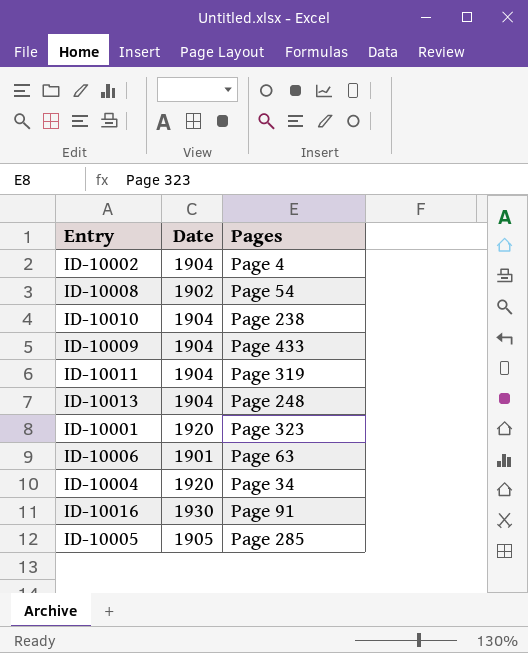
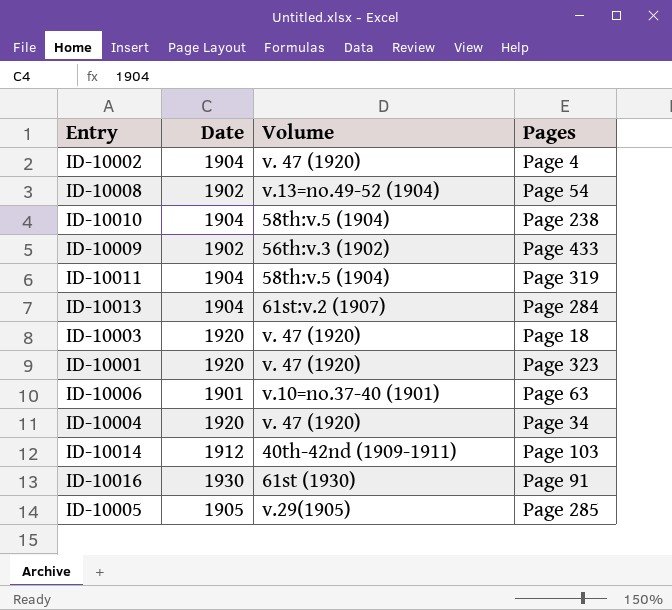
column Volume | position: none -> 3
ID-10009 | Date: 1904 -> 1902
ID-10013 | Pages: Page 248 -> Page 284
row ID-10003: none -> 1920 | v. 47 (1920) | Page 18
row ID-10014: none -> 1912 | 40th-42nd (1909-1911) | Page 103

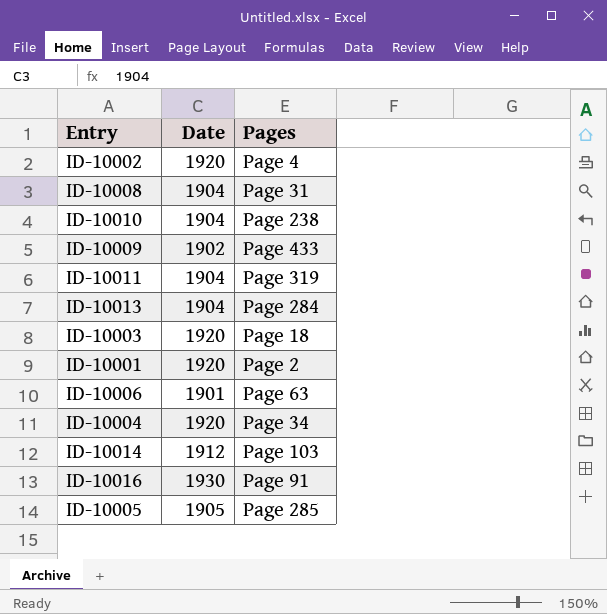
column Volume | position: 3 -> none
ID-10002 | Date: 1904 -> 1920
ID-10008 | Date: 1902 -> 1904
ID-10008 | Pages: Page 54 -> Page 31
ID-10001 | Pages: Page 323 -> Page 2

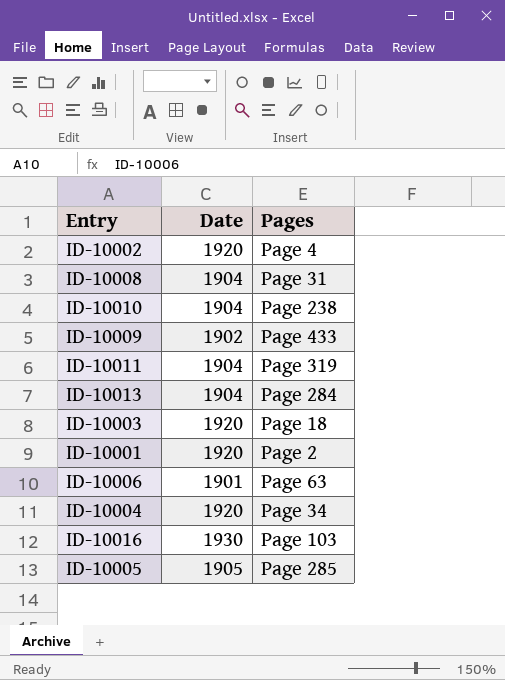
row ID-10014: 1912 | Page 103 -> none
ID-10016 | Pages: Page 91 -> Page 103

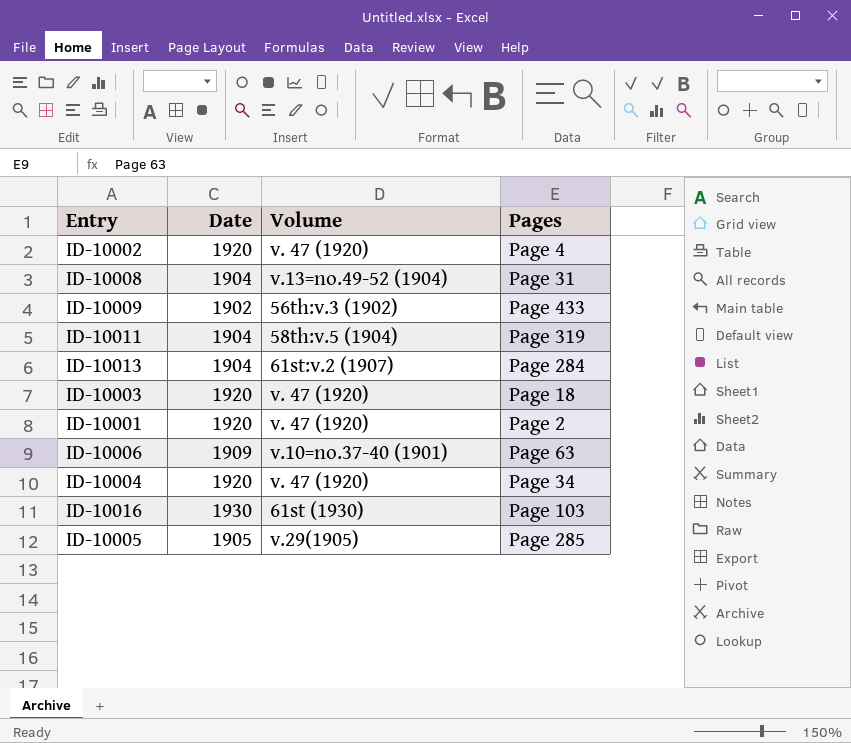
column Volume | position: none -> 3
row ID-10010: 1904 | Page 238 -> none
ID-10006 | Date: 1901 -> 1909

